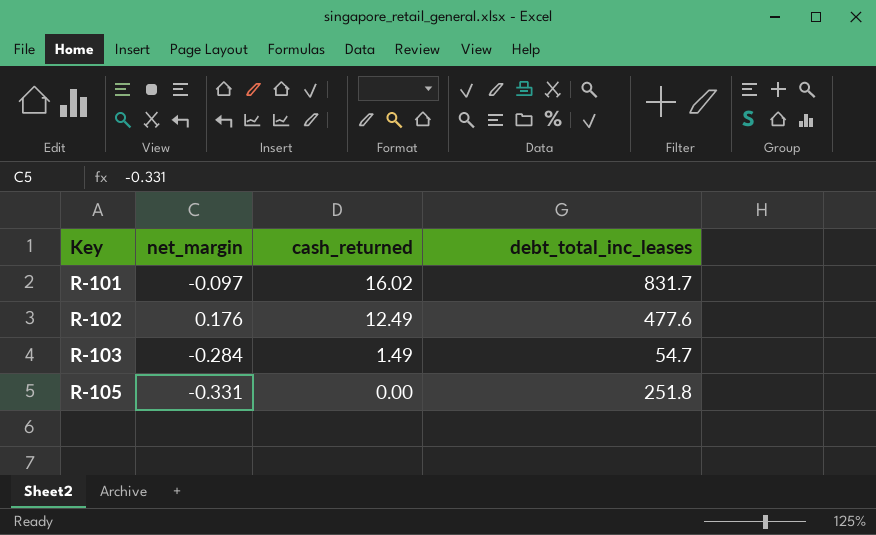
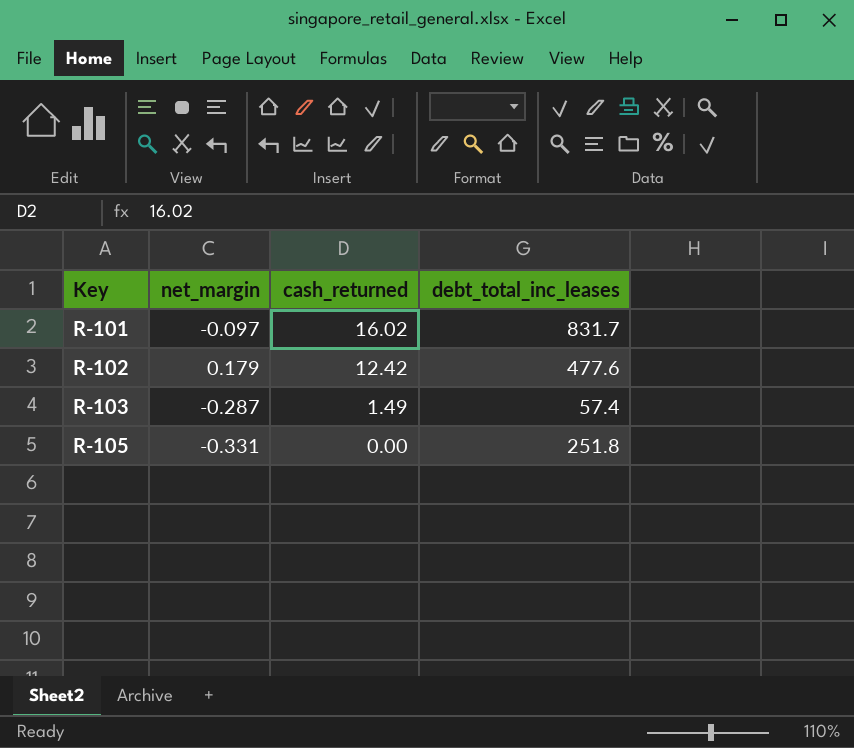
R-102 | net_margin: 0.176 -> 0.179
R-102 | cash_returned: 12.49 -> 12.42
R-103 | net_margin: -0.284 -> -0.287
R-103 | debt_total_inc_leases: 54.7 -> 57.4

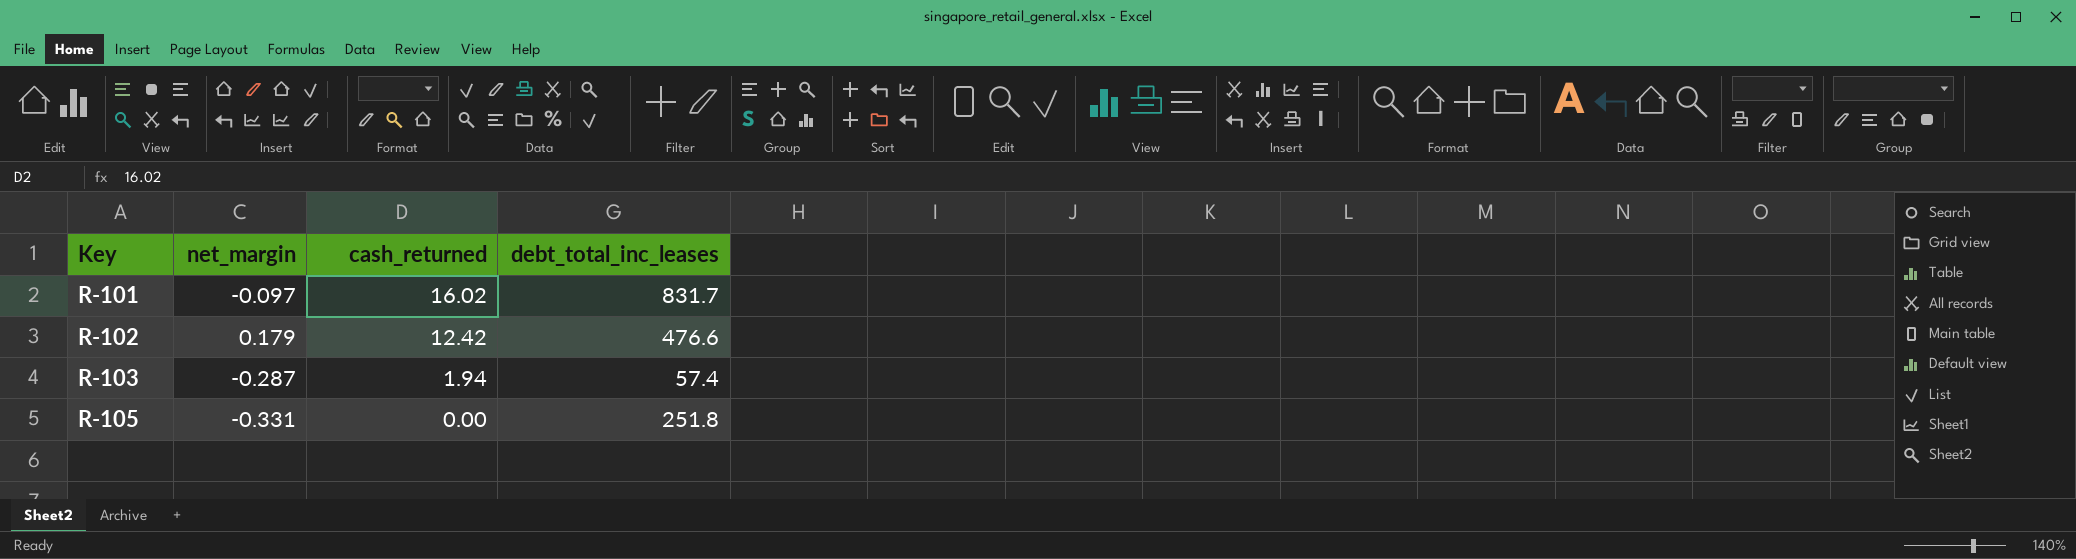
R-102 | debt_total_inc_leases: 477.6 -> 476.6
R-103 | cash_returned: 1.49 -> 1.94

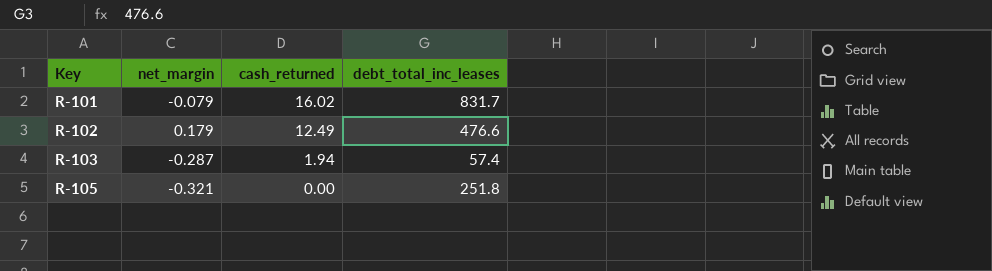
R-101 | net_margin: -0.097 -> -0.079
R-102 | cash_returned: 12.42 -> 12.49
R-105 | net_margin: -0.331 -> -0.321

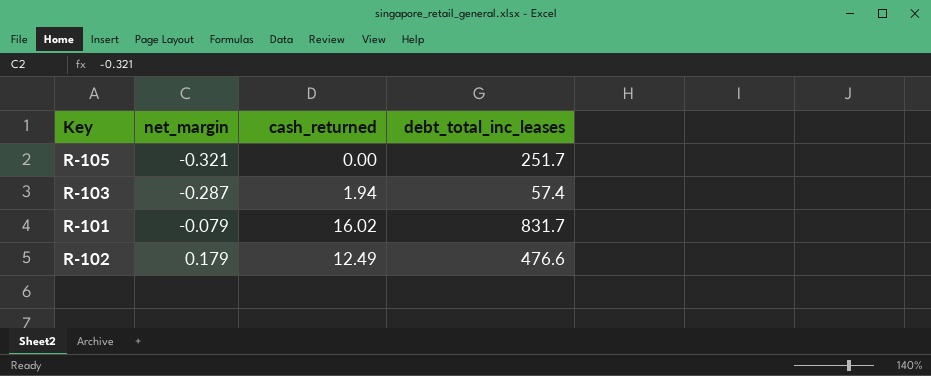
row order: Key ascending -> net_margin ascending
R-105 | debt_total_inc_leases: 251.8 -> 251.7

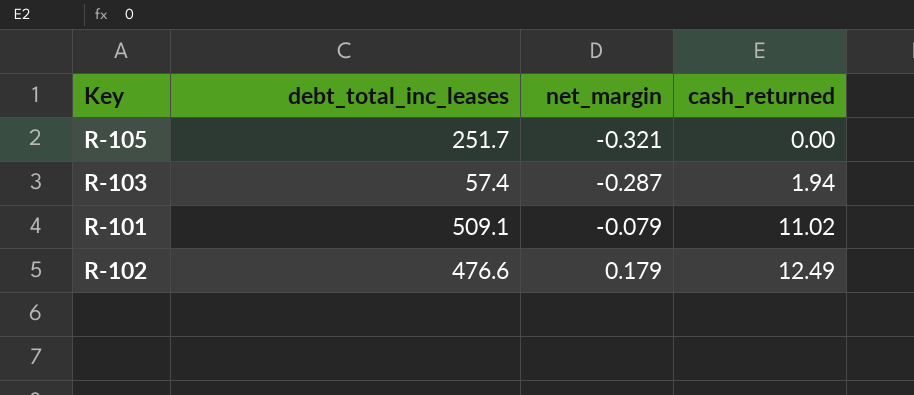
column debt_total_inc_leases | position: 4 -> 2
R-101 | debt_total_inc_leases: 831.7 -> 509.1
R-101 | cash_returned: 16.02 -> 11.02

